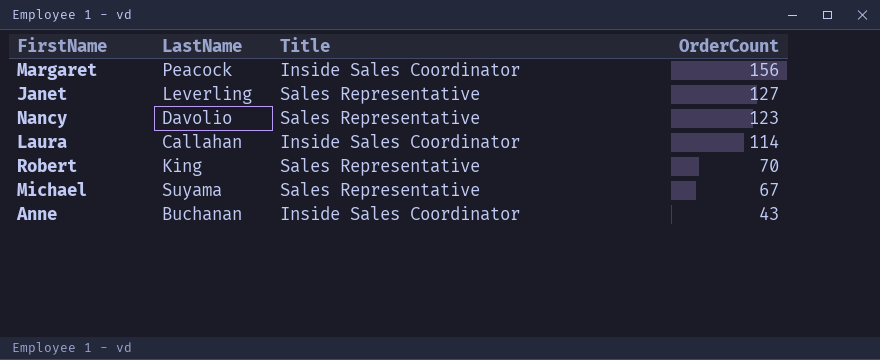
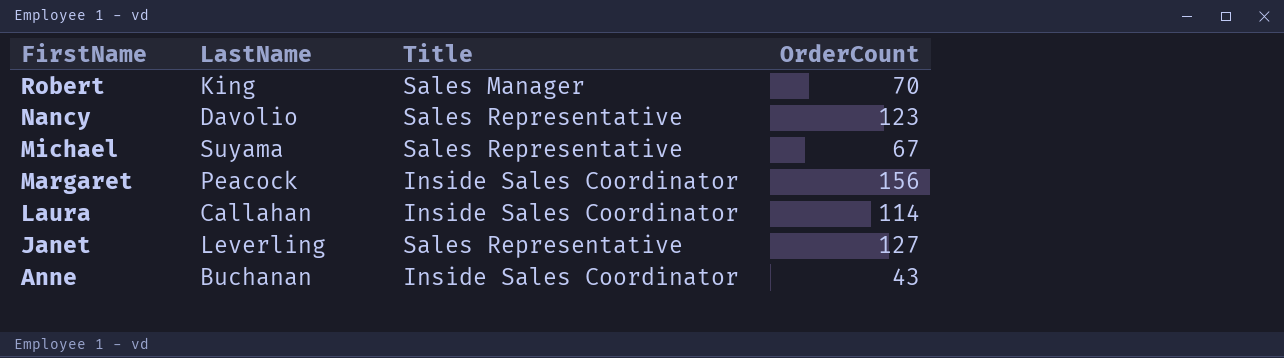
row order: OrderCount descending -> FirstName descending
Robert | Title: Sales Representative -> Sales Manager

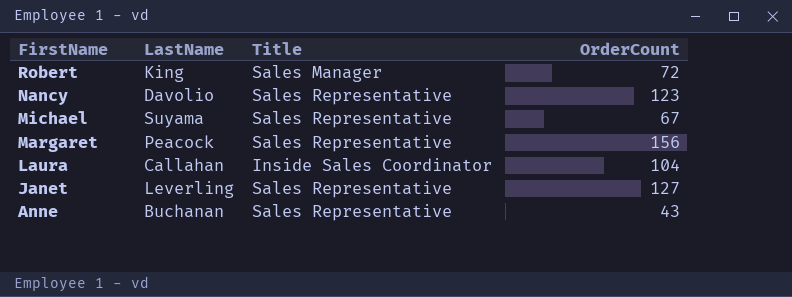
Robert | OrderCount: 70 -> 72
Margaret | Title: Inside Sales Coordinator -> Sales Representative
Laura | OrderCount: 114 -> 104
Anne | Title: Inside Sales Coordinator -> Sales Representative

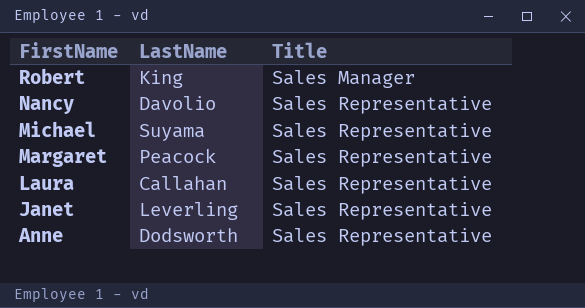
column OrderCount | position: 4 -> none
Laura | Title: Inside Sales Coordinator -> Sales Representative
Anne | LastName: Buchanan -> Dodsworth

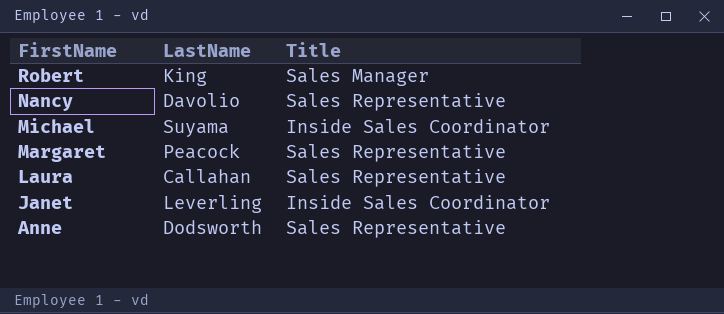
Michael | Title: Sales Representative -> Inside Sales Coordinator
Janet | Title: Sales Representative -> Inside Sales Coordinator

